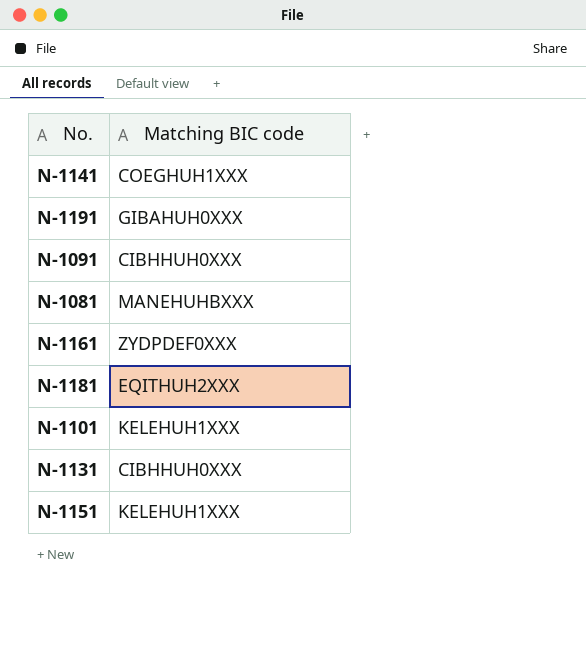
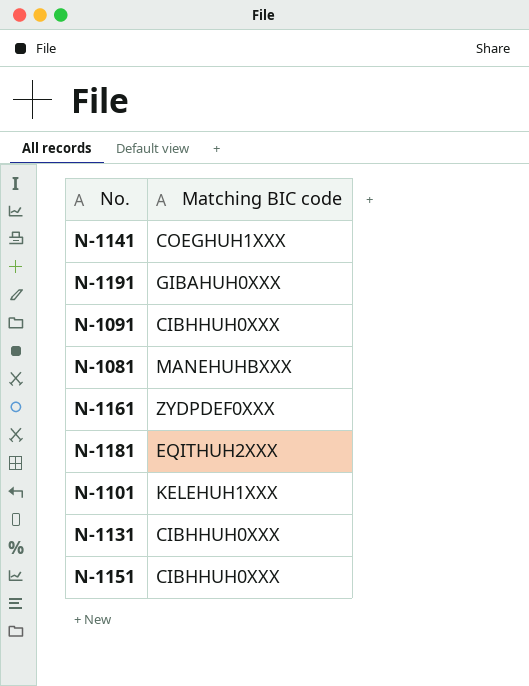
N-1151 | Matching BIC code: KELEHUH1XXX -> CIBHHUH0XXX

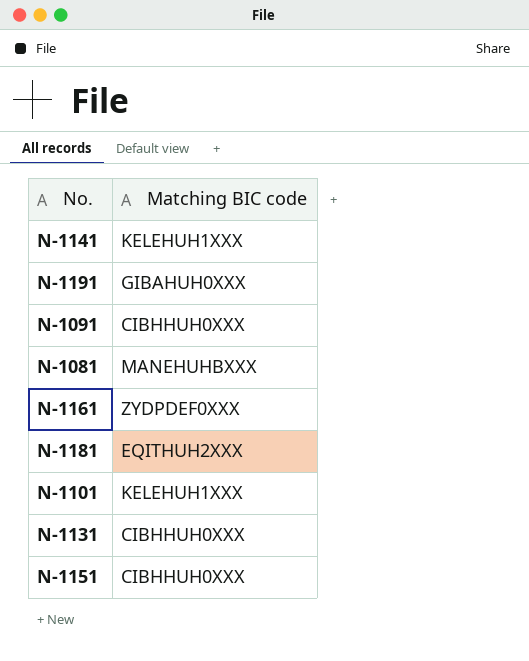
N-1141 | Matching BIC code: COEGHUH1XXX -> KELEHUH1XXX

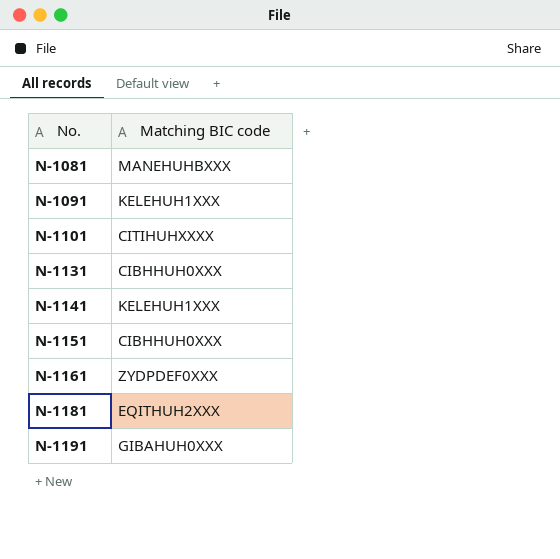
row order: none -> No. ascending
N-1091 | Matching BIC code: CIBHHUH0XXX -> KELEHUH1XXX
N-1101 | Matching BIC code: KELEHUH1XXX -> CITIHUHXXXX

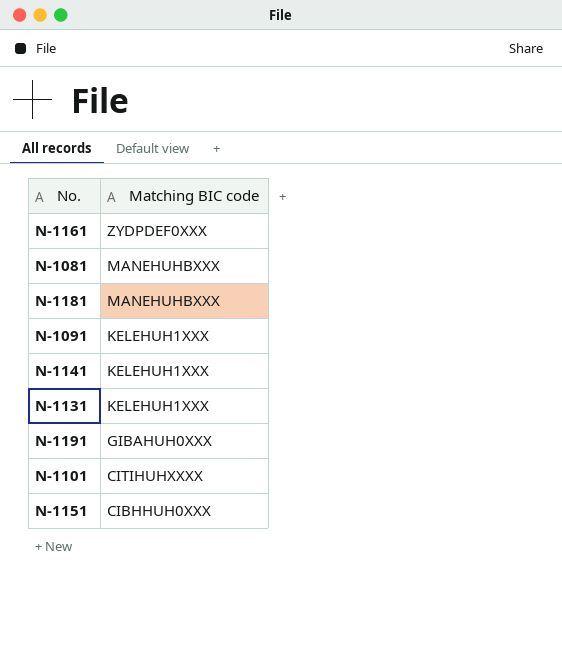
row order: No. ascending -> Matching BIC code descending
N-1181 | Matching BIC code: EQITHUH2XXX -> MANEHUHBXXX
N-1131 | Matching BIC code: CIBHHUH0XXX -> KELEHUH1XXX

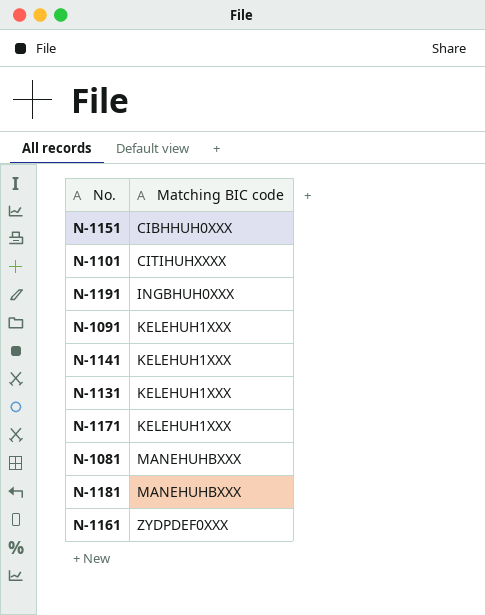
row order: Matching BIC code descending -> Matching BIC code ascending
N-1191 | Matching BIC code: GIBAHUH0XXX -> INGBHUH0XXX
row N-1171: none -> KELEHUH1XXX

